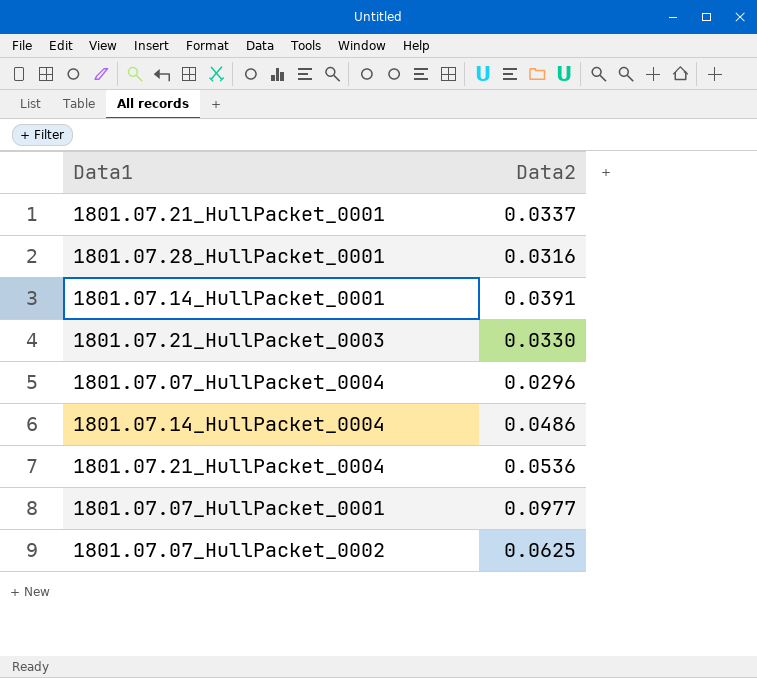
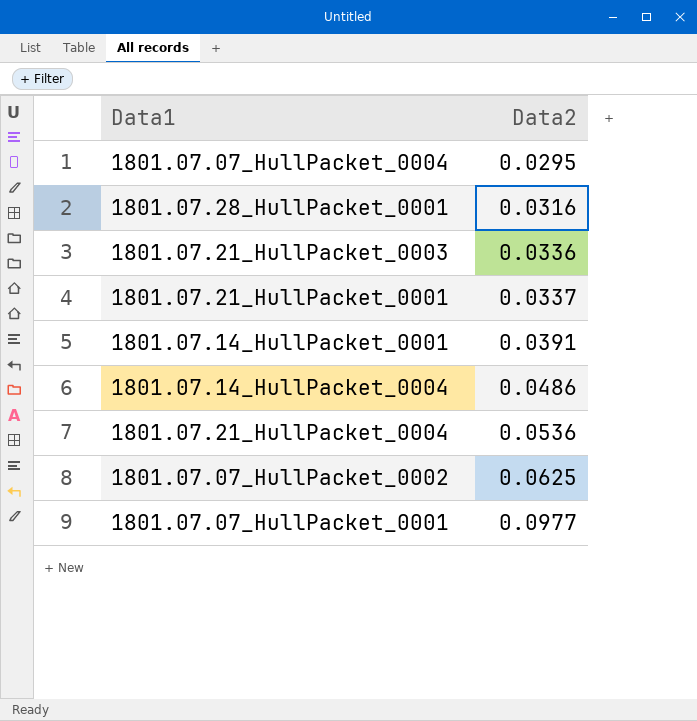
row order: none -> Data2 ascending
1801.07.07_HullPacket_0004 | Data2: 0.0296 -> 0.0295
1801.07.21_HullPacket_0003 | Data2: 0.0330 -> 0.0336

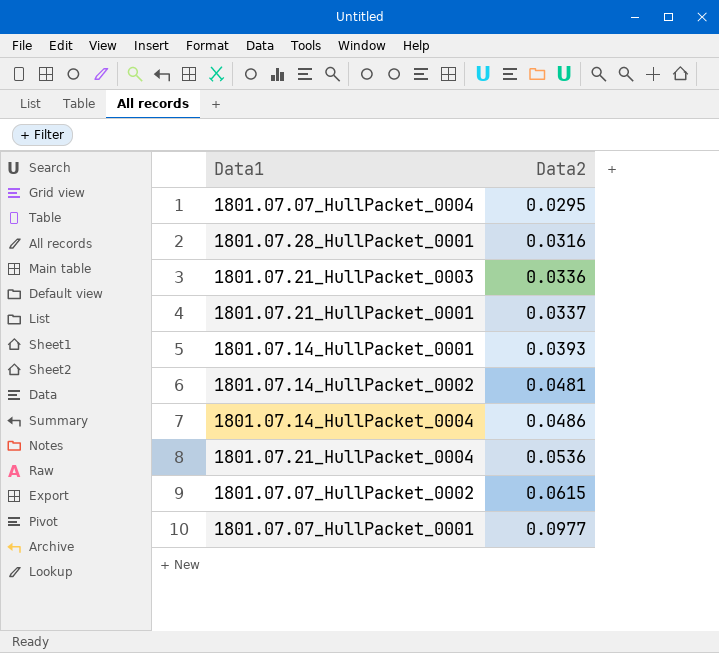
1801.07.14_HullPacket_0001 | Data2: 0.0391 -> 0.0393
row 1801.07.14_HullPacket_0002: none -> 0.0481
1801.07.07_HullPacket_0002 | Data2: 0.0625 -> 0.0615

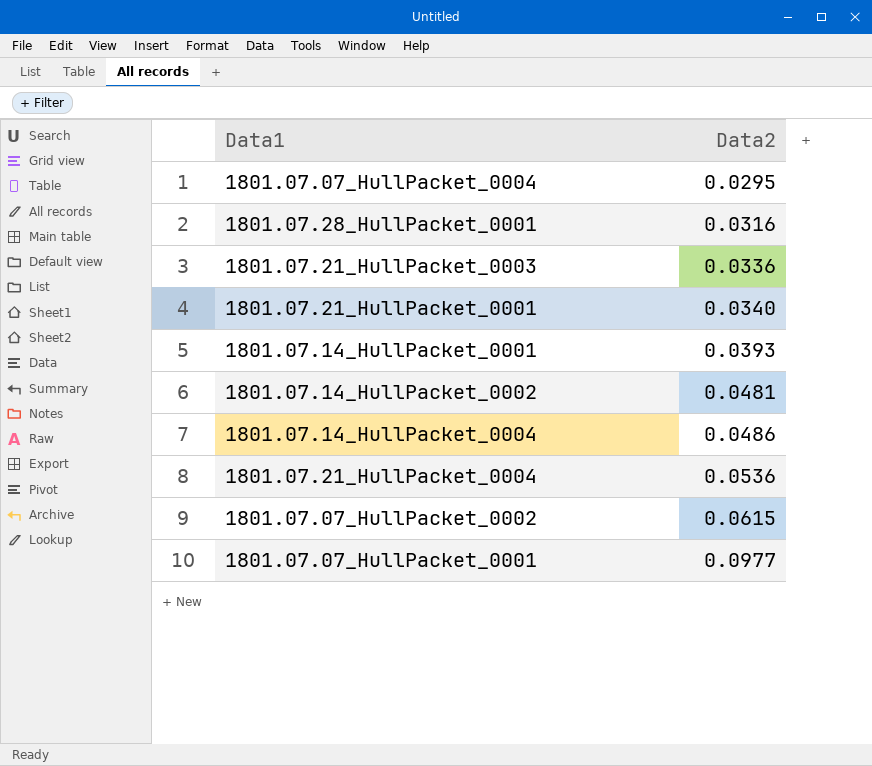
1801.07.21_HullPacket_0001 | Data2: 0.0337 -> 0.0340

